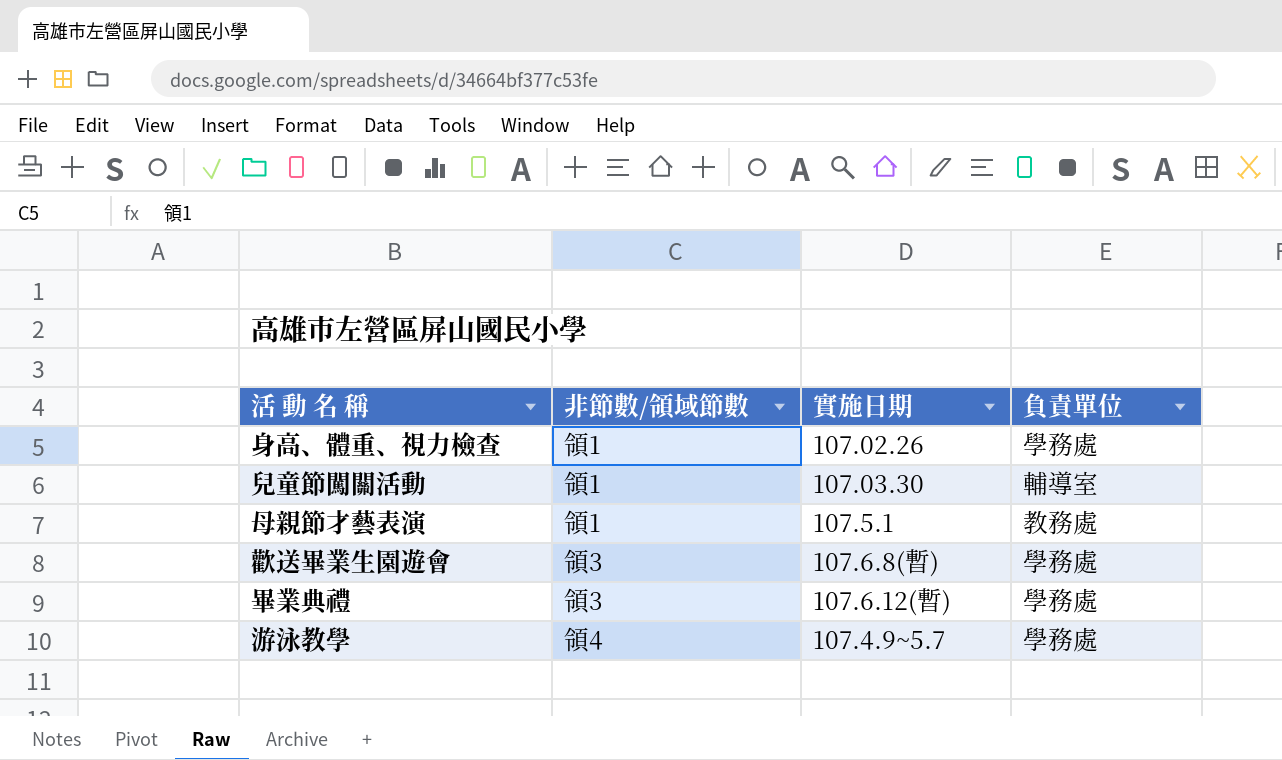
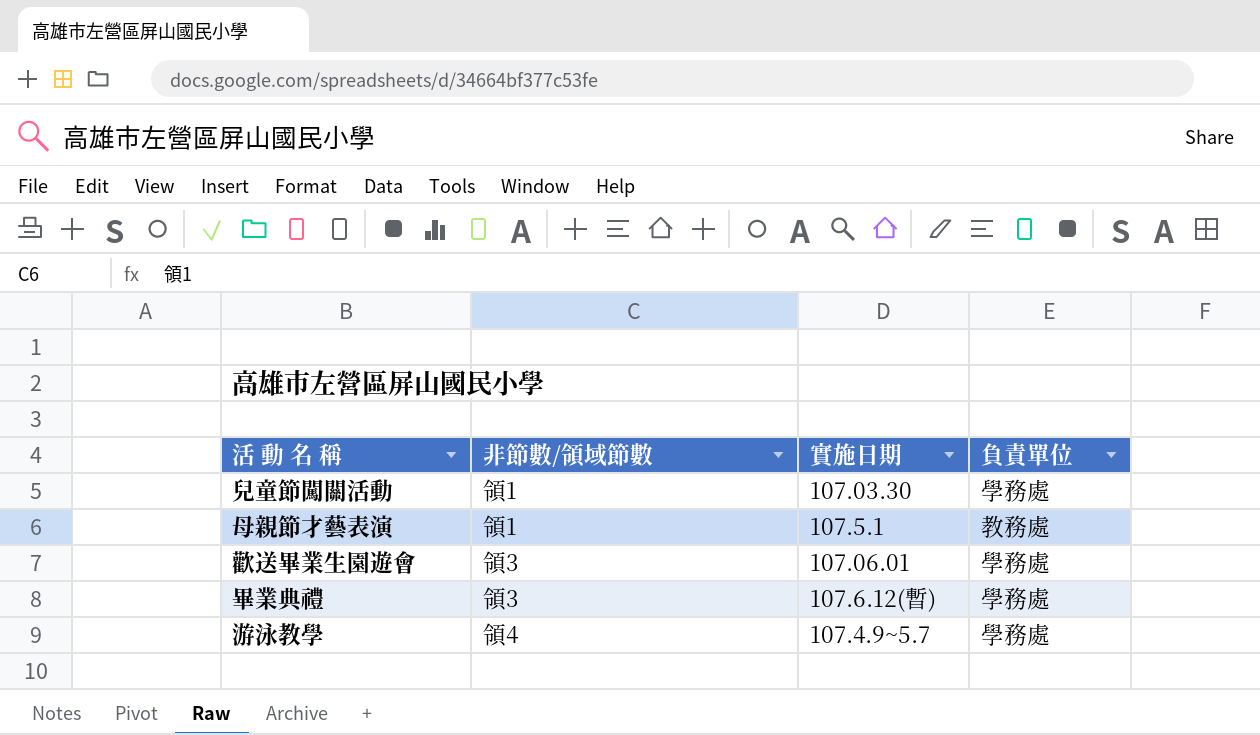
row 身高、體重、視力檢查: 領1 | 107.02.26 | 學務處 -> none
兒童節闖關活動 | 負責單位: 輔導室 -> 學務處
歡送畢業生園遊會 | 實施日期: 107.6.8(暫) -> 107.06.01

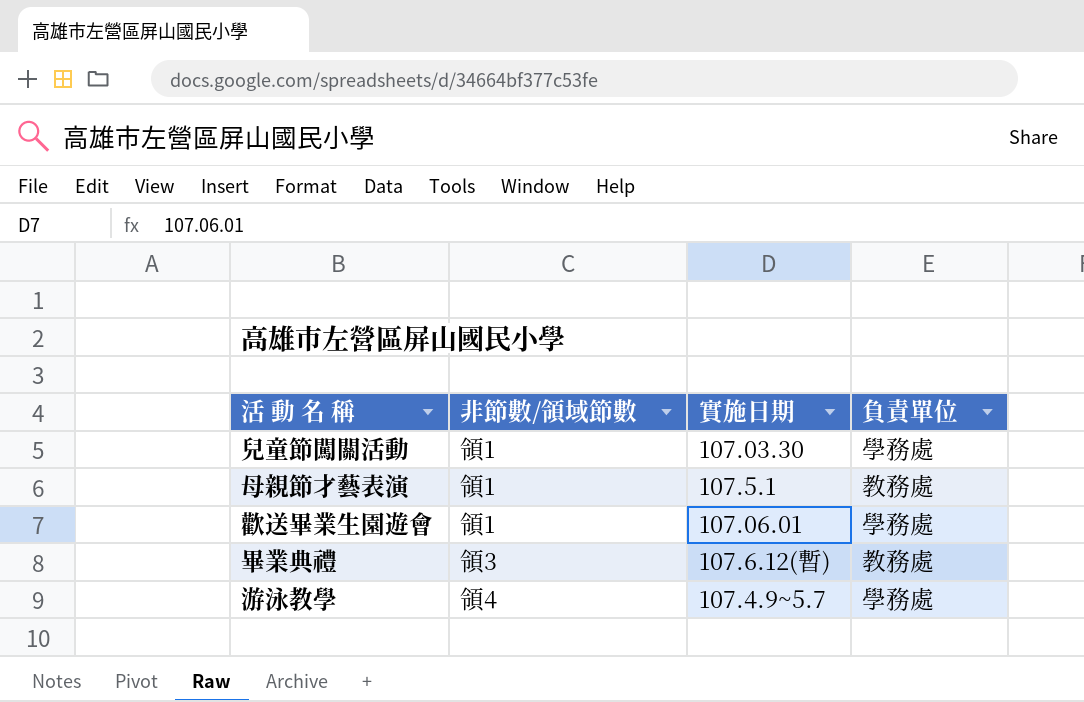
歡送畢業生園遊會 | 非節數/領域節數: 領3 -> 領1
畢業典禮 | 負責單位: 學務處 -> 教務處

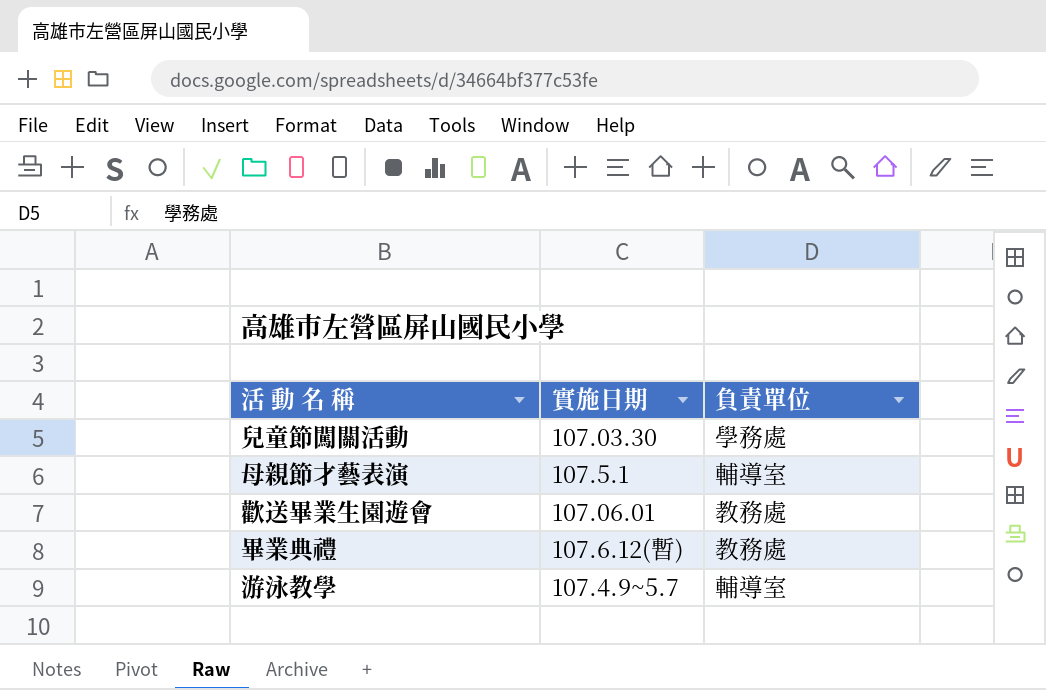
column 非節數/領域節數 | position: 2 -> none
母親節才藝表演 | 負責單位: 教務處 -> 輔導室
歡送畢業生園遊會 | 負責單位: 學務處 -> 教務處
游泳教學 | 負責單位: 學務處 -> 輔導室

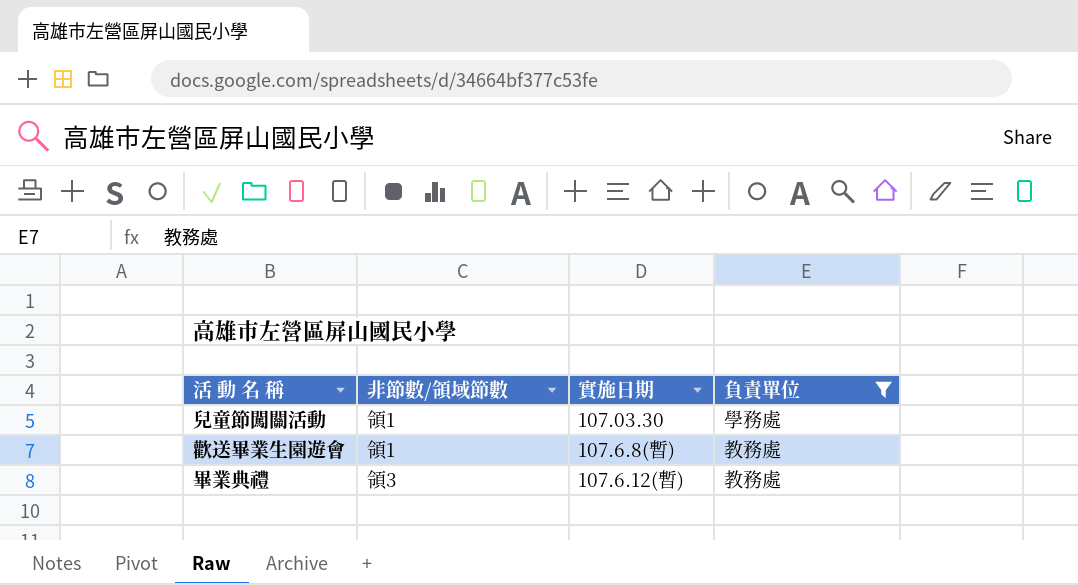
filter: none -> 負責單位 != 輔導室
column 非節數/領域節數 | position: none -> 2
歡送畢業生園遊會 | 實施日期: 107.06.01 -> 107.6.8(暫)

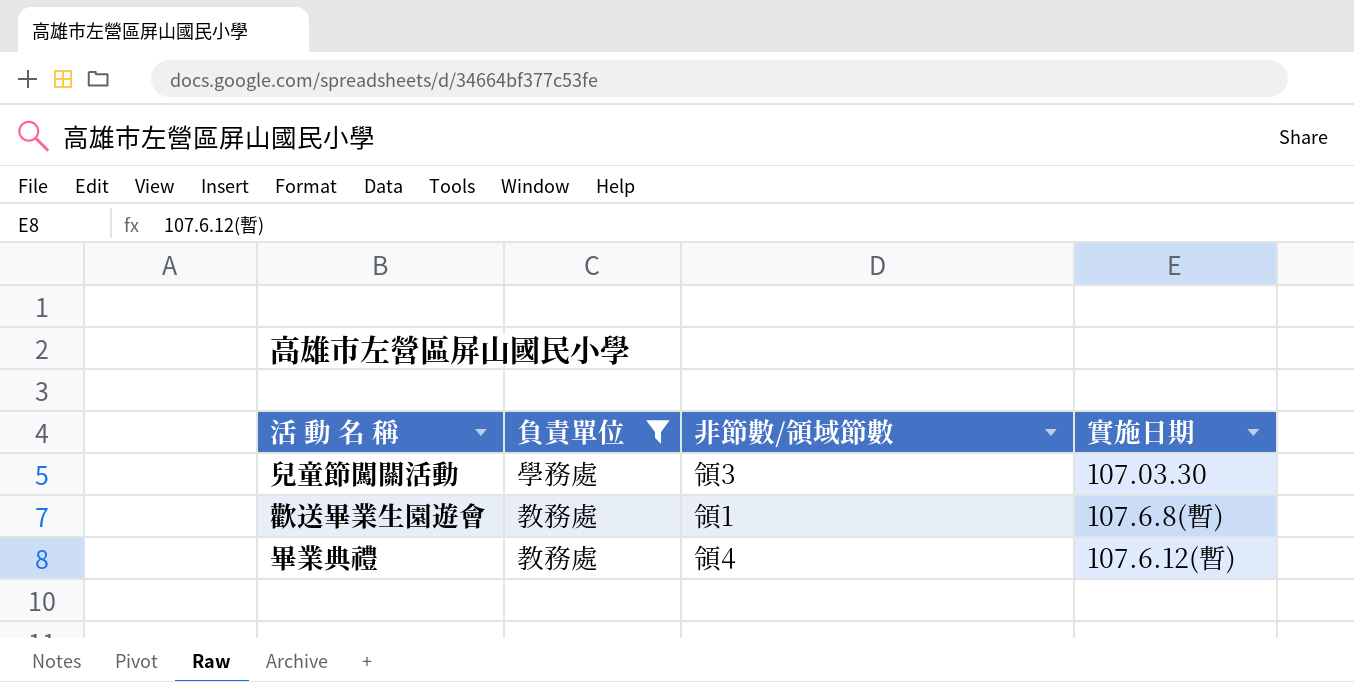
column 負責單位 | position: 4 -> 2
兒童節闖關活動 | 非節數/領域節數: 領1 -> 領3
畢業典禮 | 非節數/領域節數: 領3 -> 領4

